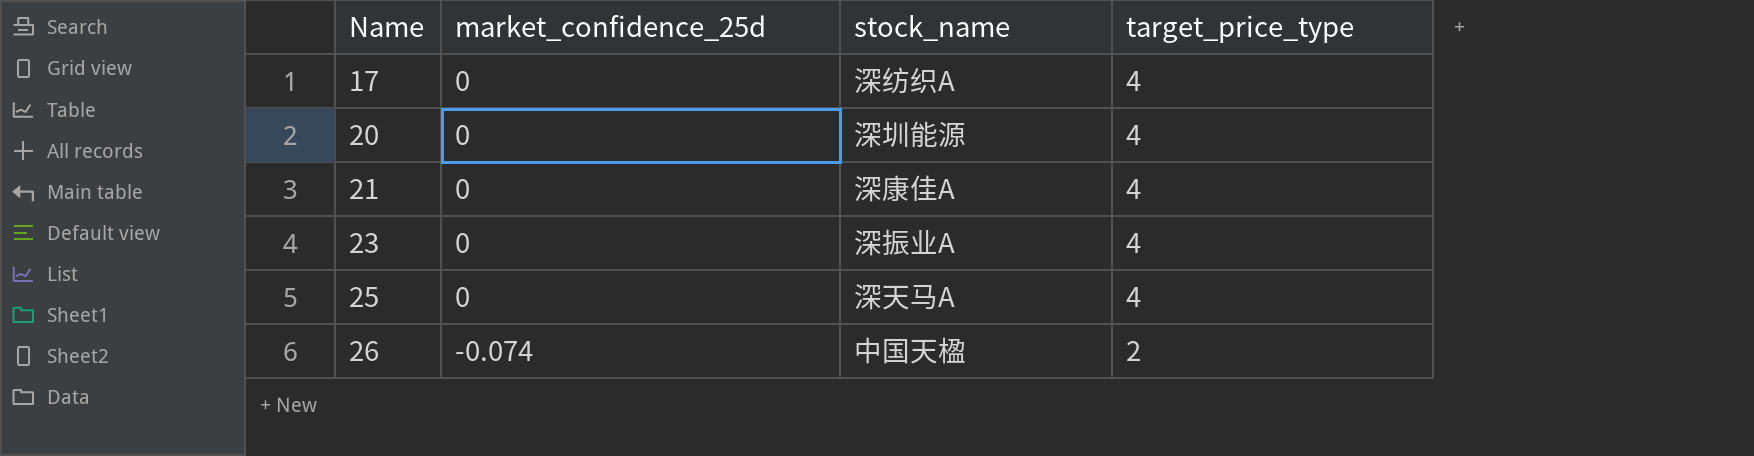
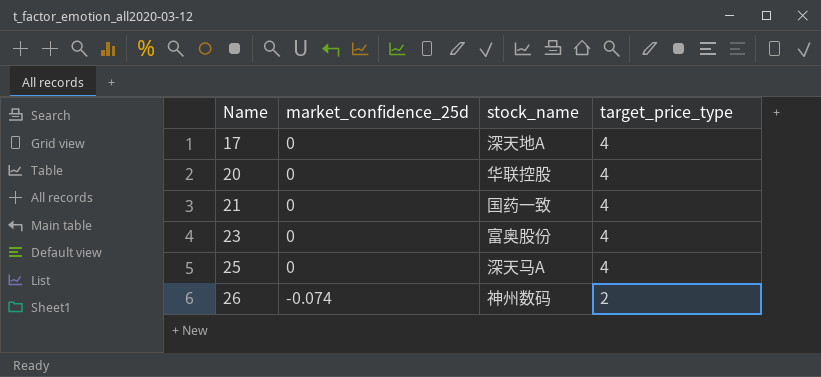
17 | stock_name: 深纺织A -> 深天地A
20 | stock_name: 深圳能源 -> 华联控股
21 | stock_name: 深康佳A -> 国药一致
23 | stock_name: 深振业A -> 富奥股份
26 | stock_name: 中国天楹 -> 神州数码

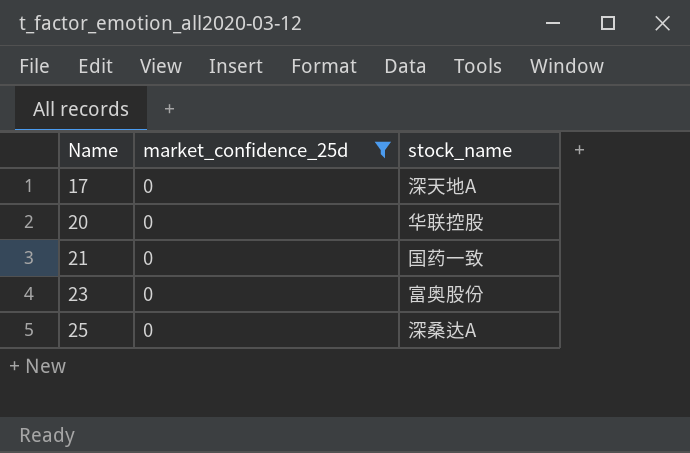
filter: none -> market_confidence_25d = 0
column target_price_type | position: 4 -> none
25 | stock_name: 深天马A -> 深桑达A

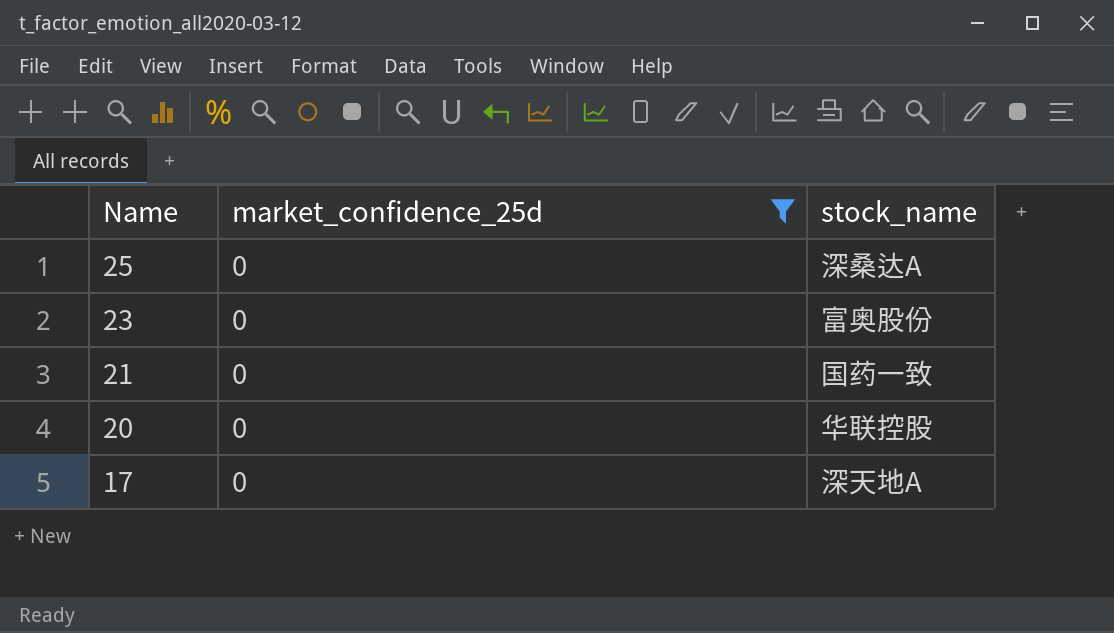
row order: Name ascending -> Name descending

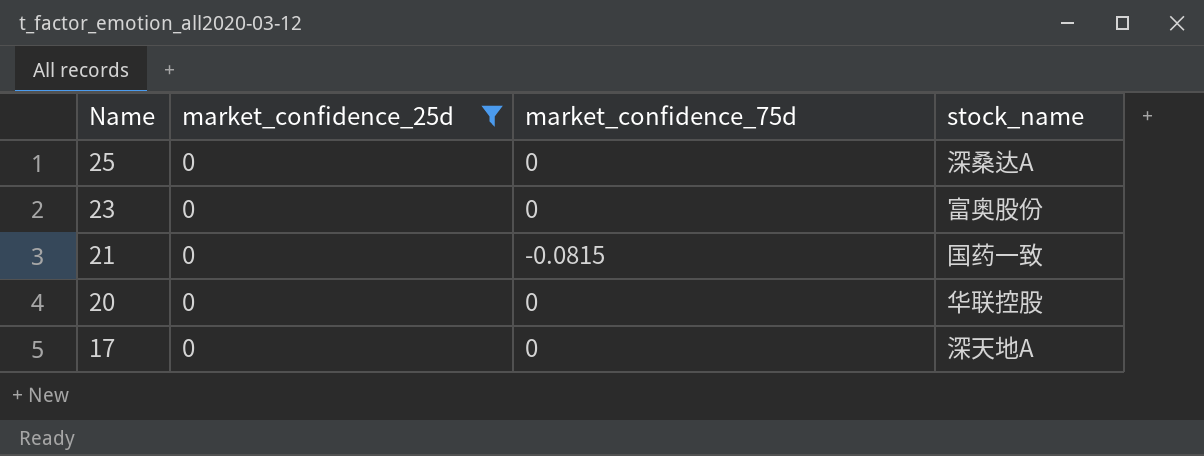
column market_confidence_75d | position: none -> 3

